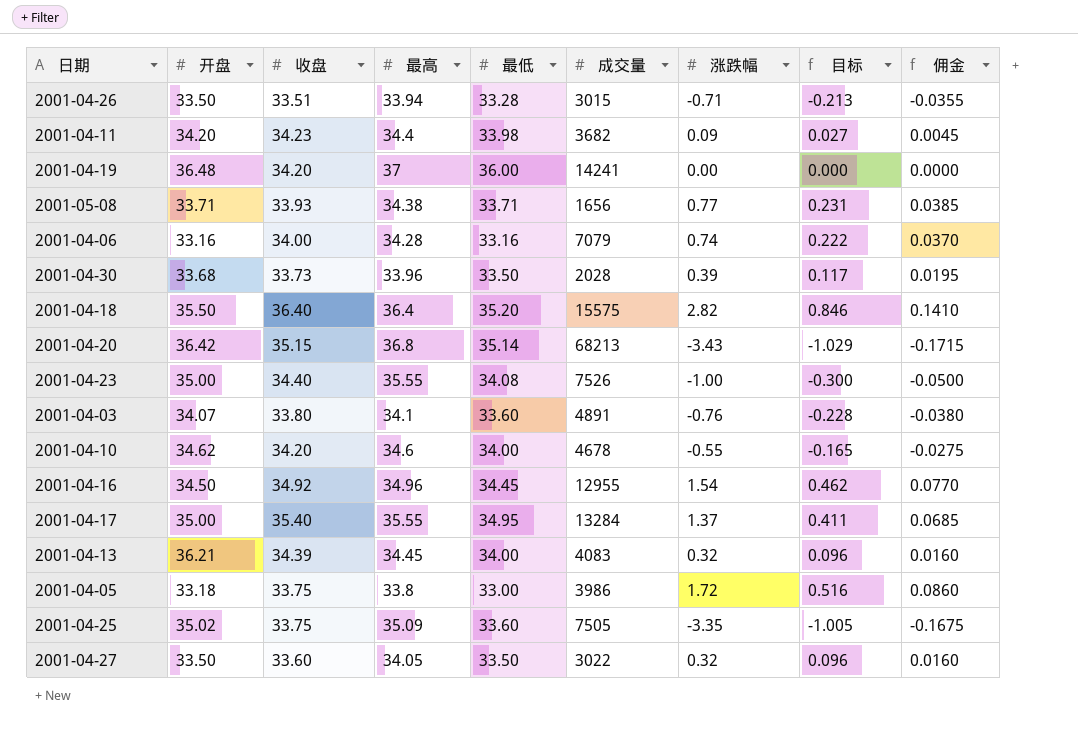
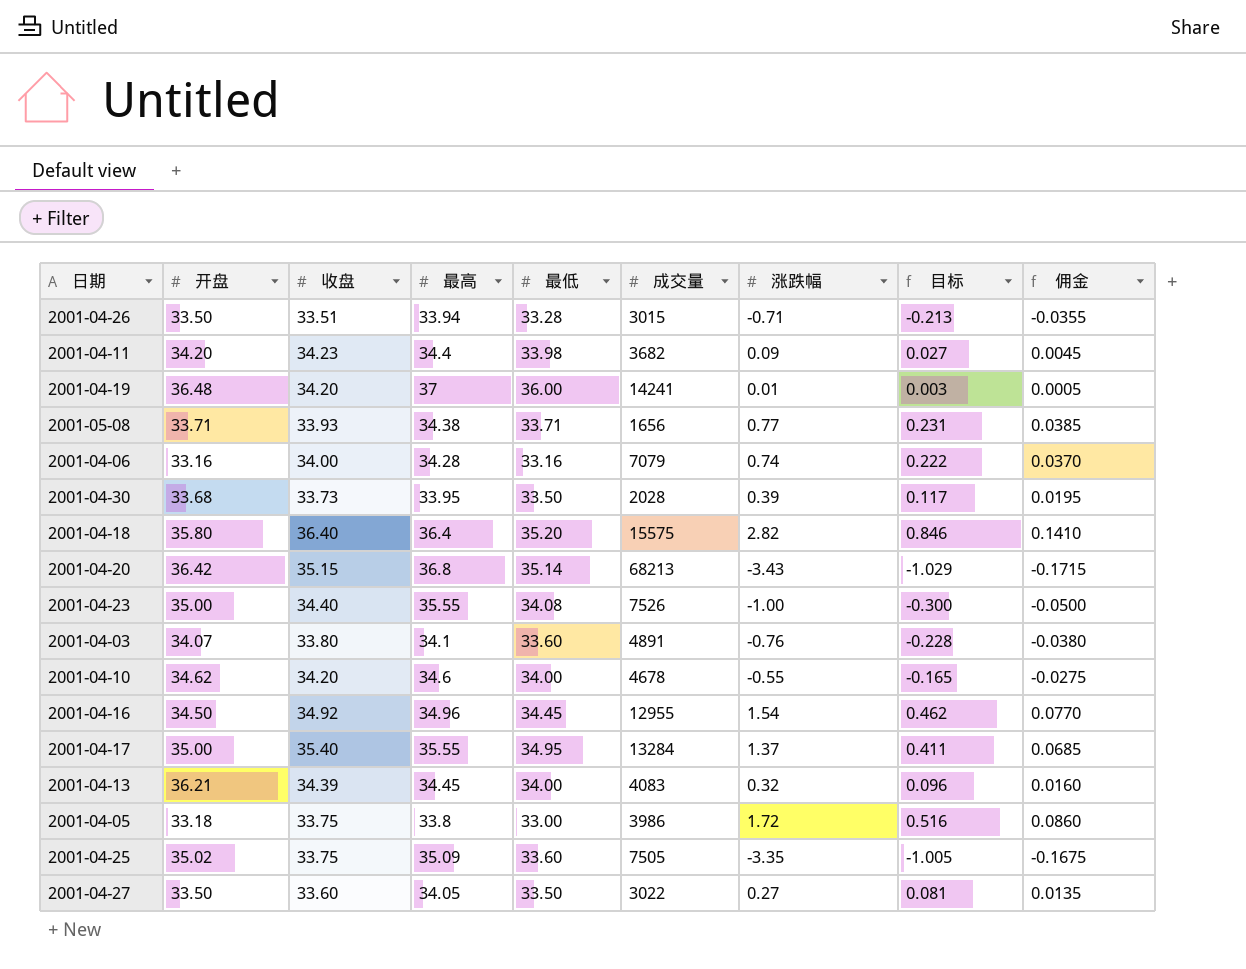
2001-04-19 | 涨跌幅: 0.00 -> 0.01
2001-04-19 | 目标: 0.000 -> 0.003
2001-04-19 | 佣金: 0.0000 -> 0.0005
2001-04-30 | 最高: 33.96 -> 33.95
2001-04-18 | 开盘: 35.50 -> 35.80
2001-04-27 | 涨跌幅: 0.32 -> 0.27
2001-04-27 | 目标: 0.096 -> 0.081
2001-04-27 | 佣金: 0.0160 -> 0.0135

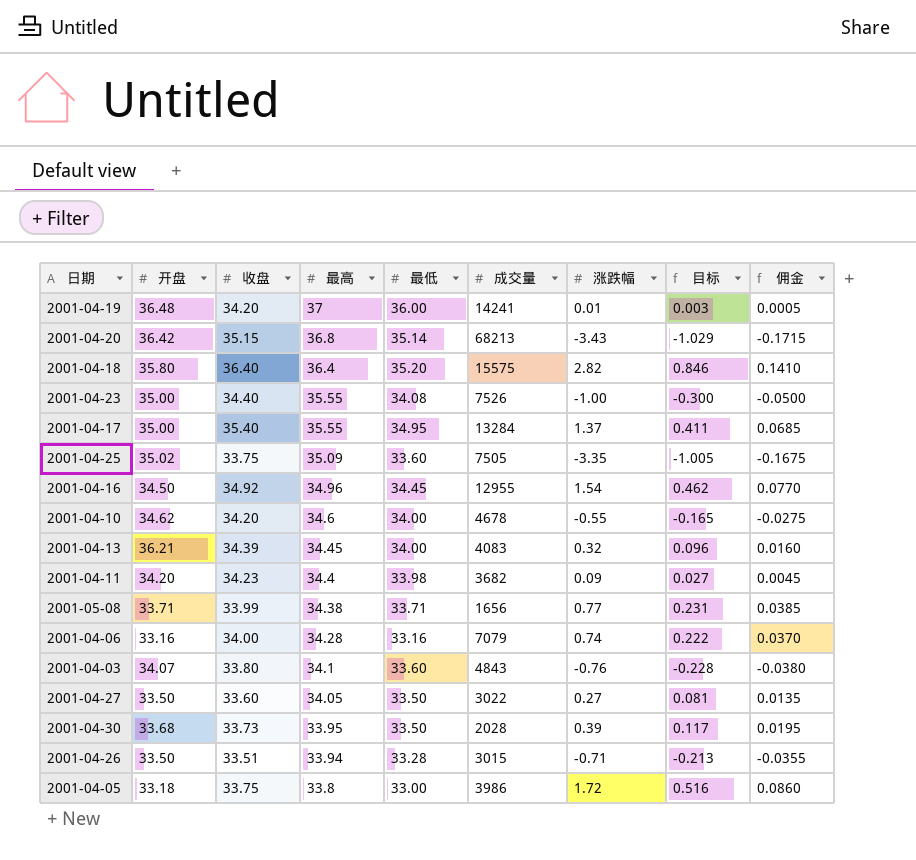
row order: none -> 最高 descending
2001-05-08 | 收盘: 33.93 -> 33.99
2001-04-03 | 成交量: 4891 -> 4843

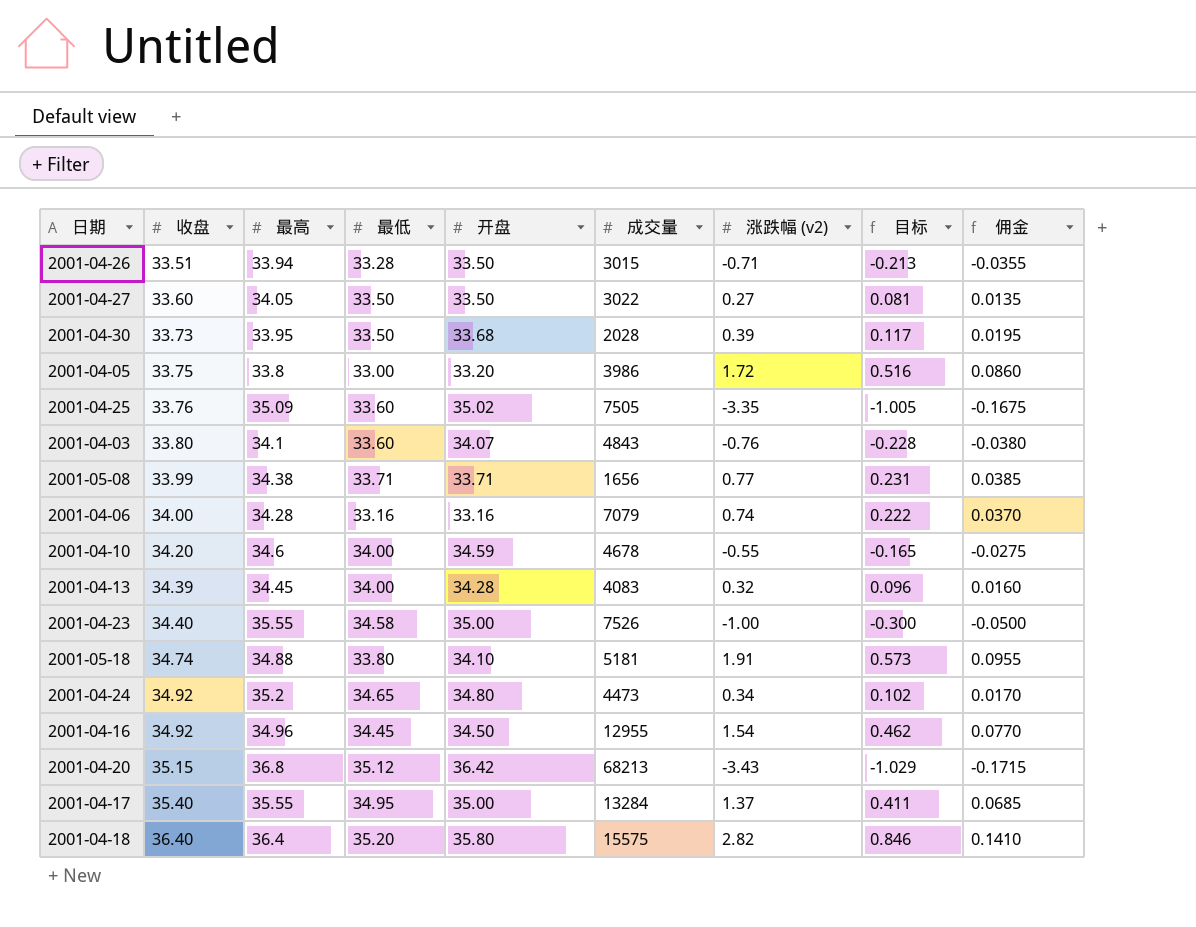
row order: 最高 descending -> 收盘 ascending
column 开盘 | position: 2 -> 5
column name: 涨跌幅 -> 涨跌幅 (v2)
row 2001-04-19: 36.48 | 34.20 | 37 | 36.00 | 14241 | 0.01 | 0.003 | 0.0005 -> none
row 2001-04-11: 34.20 | 34.23 | 34.4 | 33.98 | 3682 | 0.09 | 0.027 | 0.0045 -> none
2001-04-05 | 开盘: 33.18 -> 33.20
2001-04-25 | 收盘: 33.75 -> 33.76
2001-04-10 | 开盘: 34.62 -> 34.59
2001-04-13 | 开盘: 36.21 -> 34.28
2001-04-23 | 最低: 34.08 -> 34.58
row 2001-05-18: none -> 34.74 | 34.88 | 33.80 | 34.10 | 5181 | 1.91 | 0.573 | 0.0955
row 2001-04-24: none -> 34.92 | 35.2 | 34.65 | 34.80 | 4473 | 0.34 | 0.102 | 0.0170
2001-04-20 | 最低: 35.14 -> 35.12

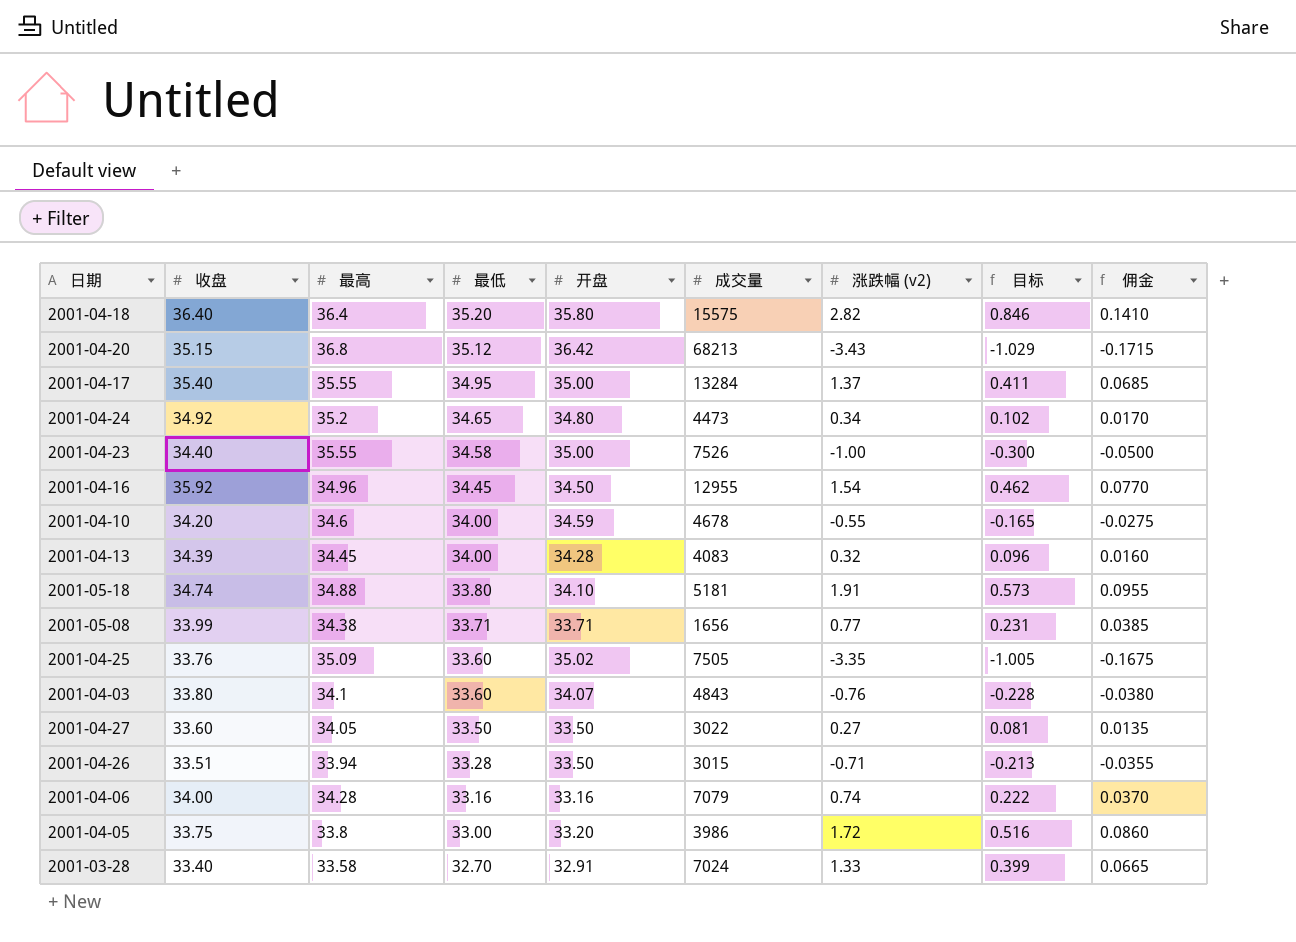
row order: 收盘 ascending -> 最低 descending
row 2001-04-30: 33.73 | 33.95 | 33.50 | 33.68 | 2028 | 0.39 | 0.117 | 0.0195 -> none
2001-04-16 | 收盘: 34.92 -> 35.92
row 2001-03-28: none -> 33.40 | 33.58 | 32.70 | 32.91 | 7024 | 1.33 | 0.399 | 0.0665

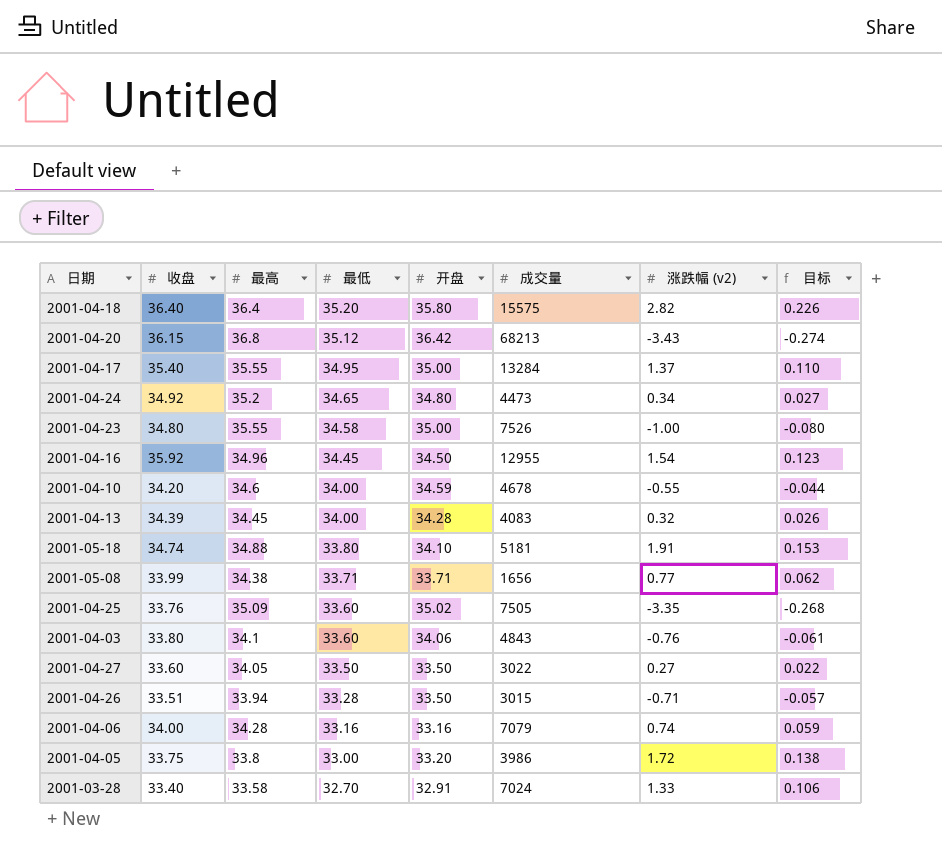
column 佣金 | formula: [涨跌幅 (v2)] * 0.05 -> none
column 目标 | formula: [涨跌幅 (v2)] * 0.3 -> [涨跌幅 (v2)] * 0.08
2001-04-20 | 收盘: 35.15 -> 36.15
2001-04-23 | 收盘: 34.40 -> 34.80
2001-04-03 | 开盘: 34.07 -> 34.06

